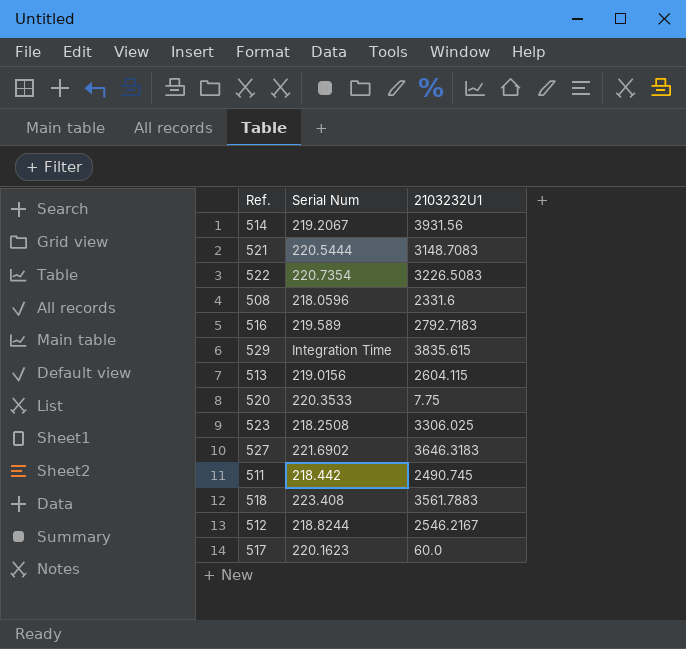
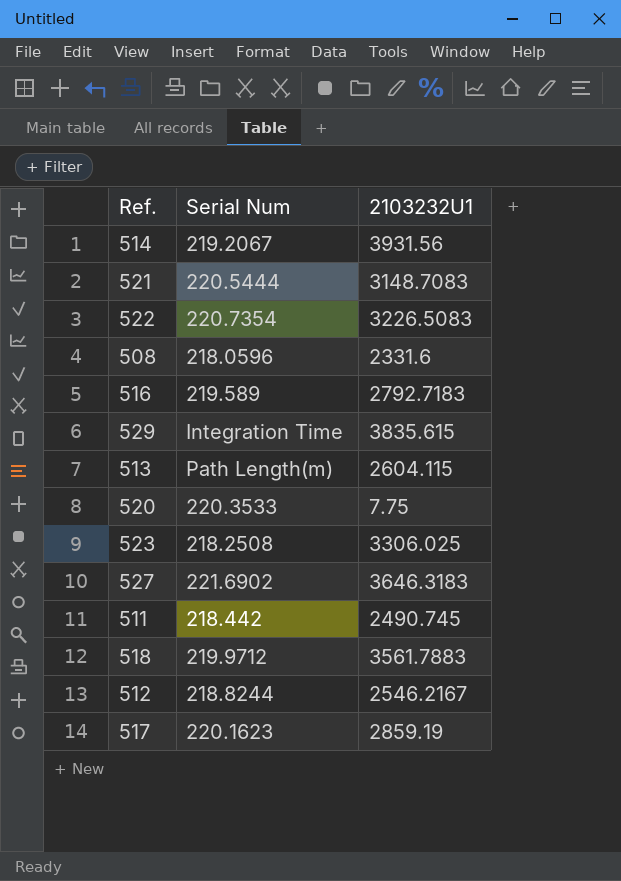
513 | Serial Num: 219.0156 -> Path Length(m)
518 | Serial Num: 223.408 -> 219.9712
517 | 2103232U1: 60.0 -> 2859.19

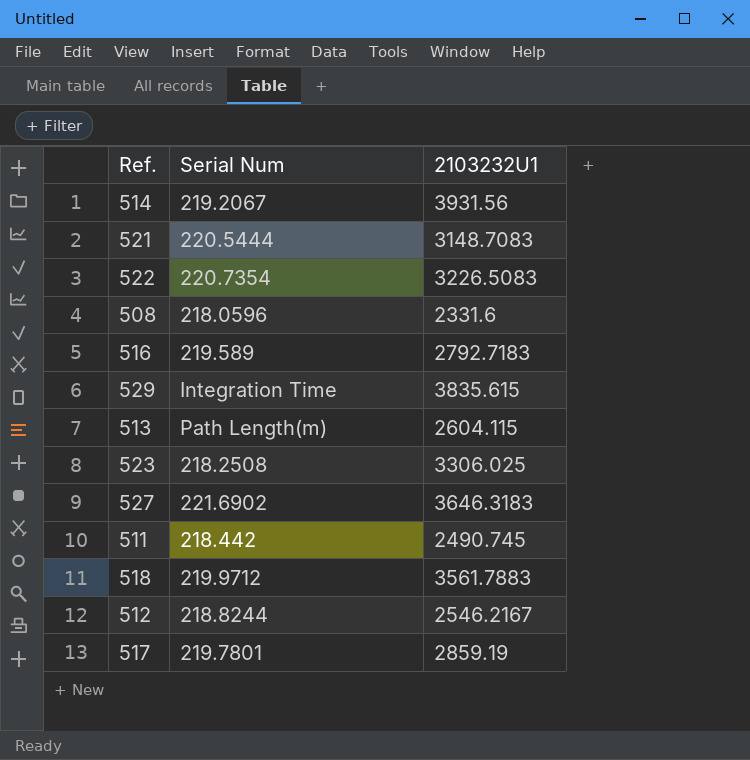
row 520: 220.3533 | 7.75 -> none
517 | Serial Num: 220.1623 -> 219.7801

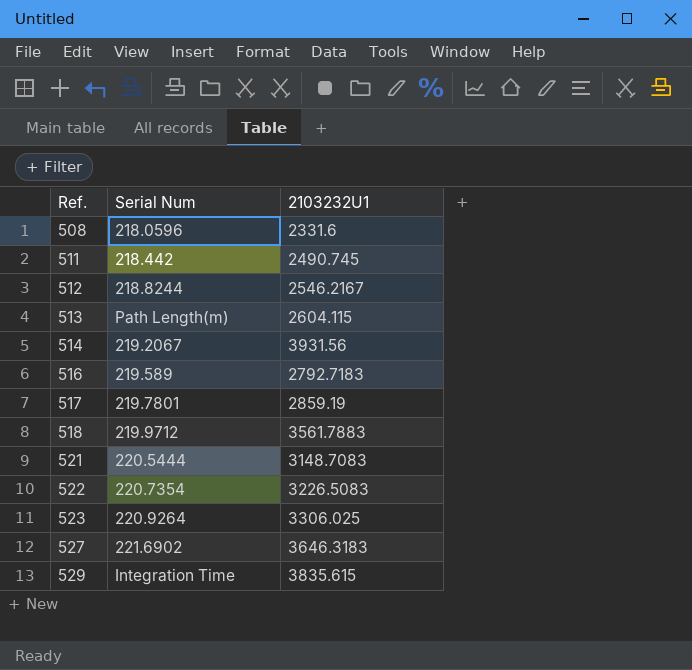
row order: none -> Ref. ascending
523 | Serial Num: 218.2508 -> 220.9264

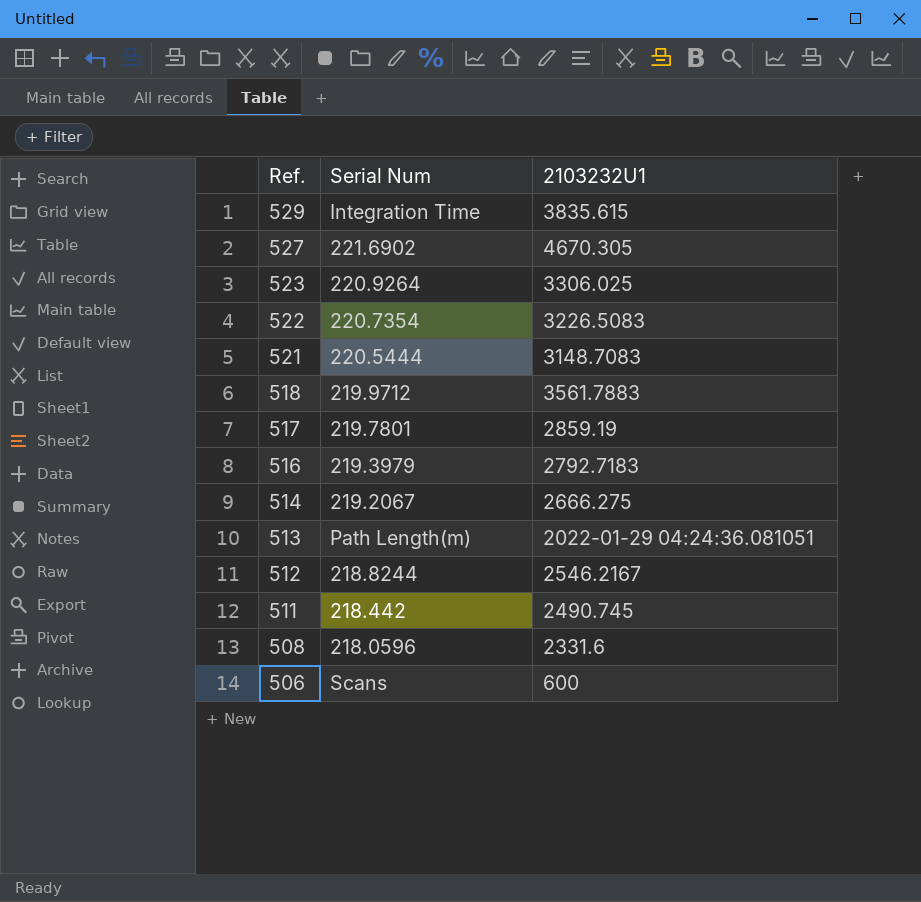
row order: Ref. ascending -> Ref. descending
527 | 2103232U1: 3646.3183 -> 4670.305
516 | Serial Num: 219.589 -> 219.3979
514 | 2103232U1: 3931.56 -> 2666.275
513 | 2103232U1: 2604.115 -> 2022-01-29 04:24:36.081051
row 506: none -> Scans | 600

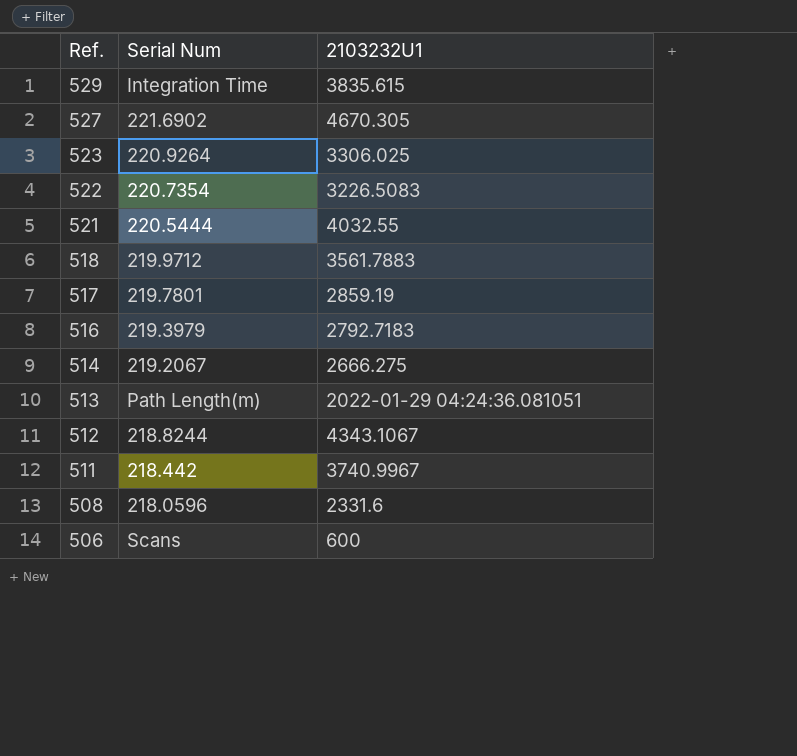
521 | 2103232U1: 3148.7083 -> 4032.55
512 | 2103232U1: 2546.2167 -> 4343.1067
511 | 2103232U1: 2490.745 -> 3740.9967

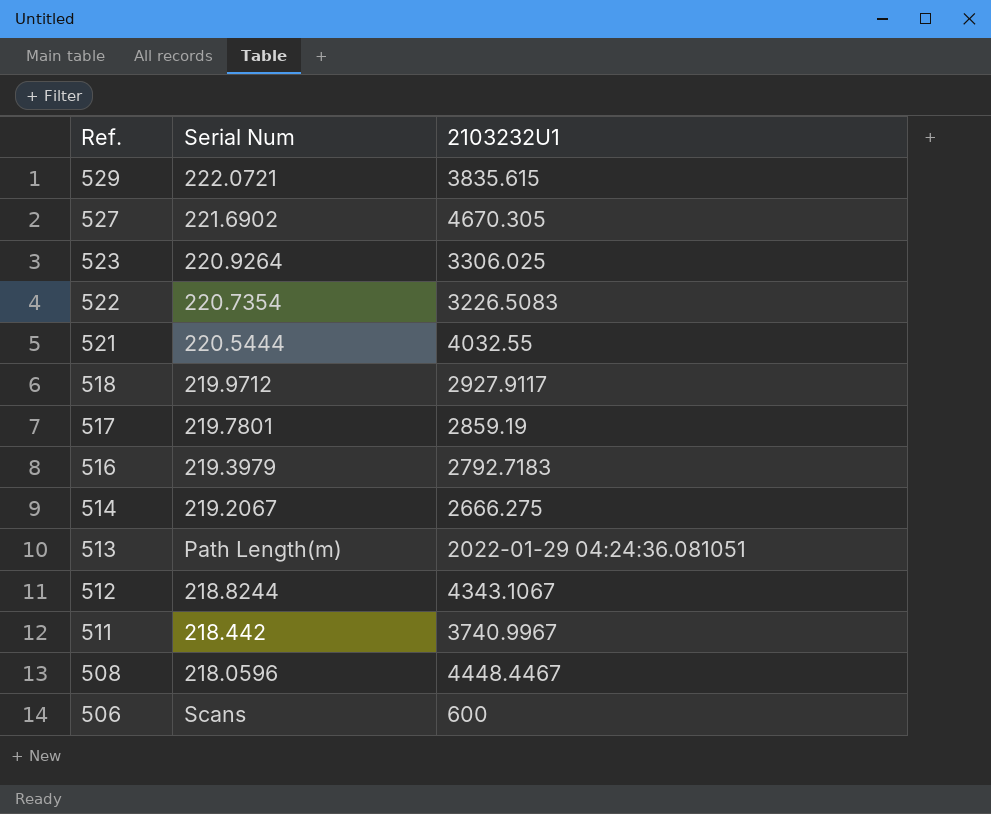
529 | Serial Num: Integration Time -> 222.0721
518 | 2103232U1: 3561.7883 -> 2927.9117
508 | 2103232U1: 2331.6 -> 4448.4467

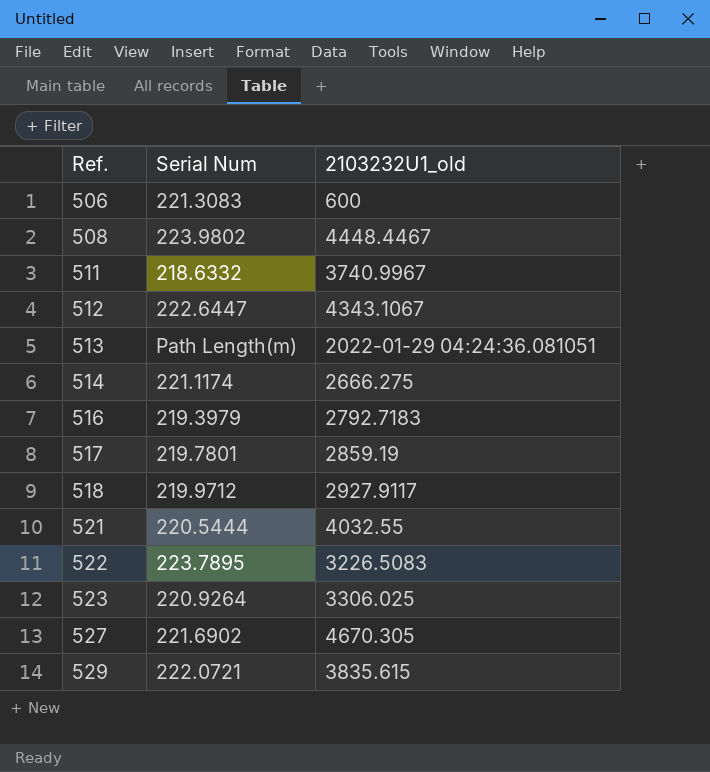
row order: Ref. descending -> Ref. ascending
column name: 2103232U1 -> 2103232U1_old
506 | Serial Num: Scans -> 221.3083
508 | Serial Num: 218.0596 -> 223.9802
511 | Serial Num: 218.442 -> 218.6332
512 | Serial Num: 218.8244 -> 222.6447
514 | Serial Num: 219.2067 -> 221.1174
522 | Serial Num: 220.7354 -> 223.7895

